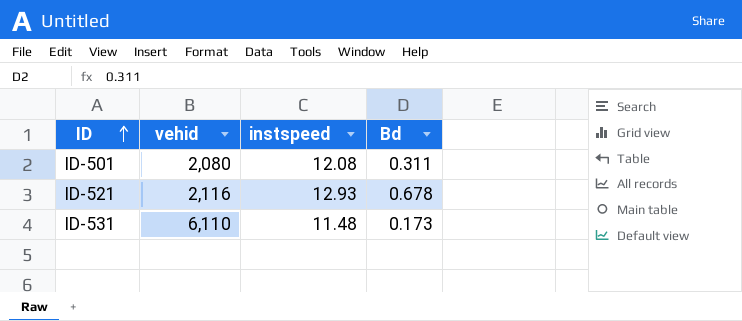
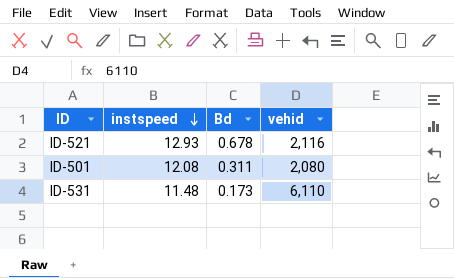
row order: ID ascending -> instspeed descending
column vehid | position: 2 -> 4

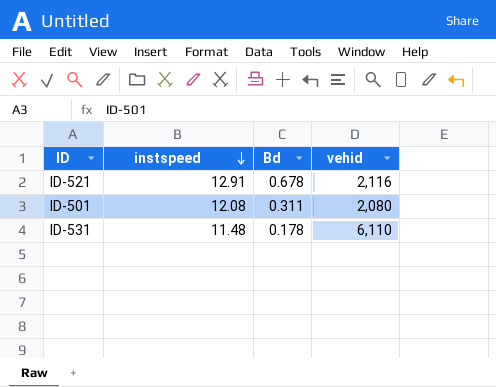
ID-521 | instspeed: 12.93 -> 12.91
ID-531 | Bd: 0.173 -> 0.178

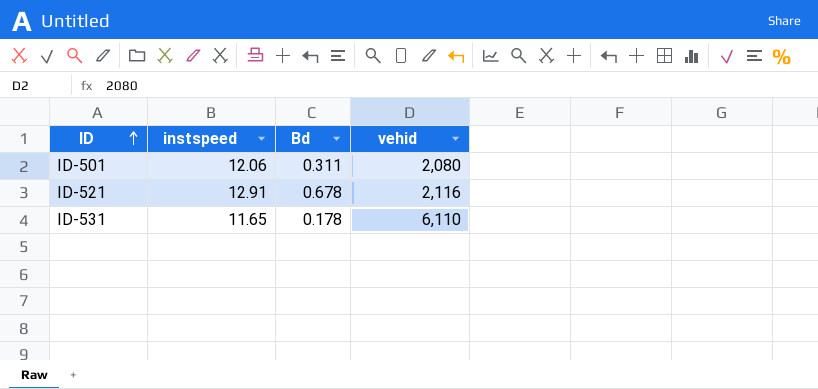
row order: instspeed descending -> ID ascending
ID-501 | instspeed: 12.08 -> 12.06
ID-531 | instspeed: 11.48 -> 11.65

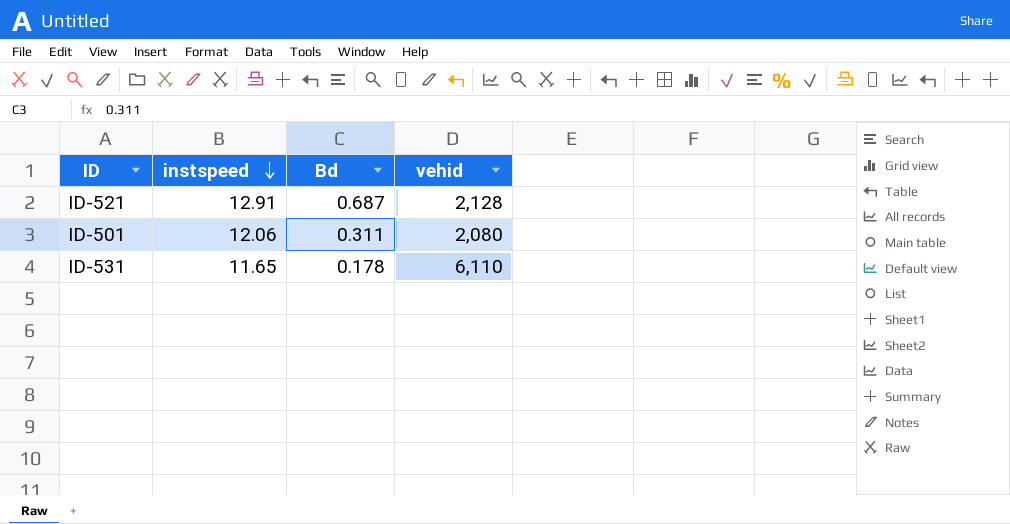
row order: ID ascending -> instspeed descending
ID-521 | Bd: 0.678 -> 0.687
ID-521 | vehid: 2,116 -> 2,128

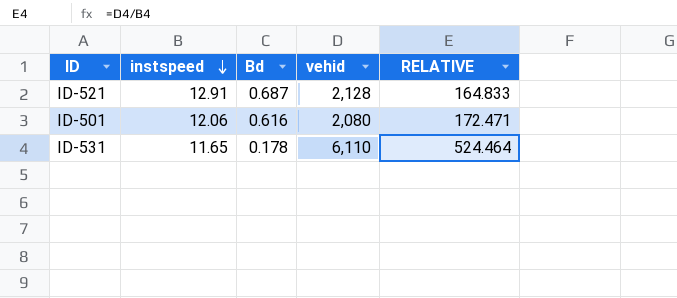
column RELATIVE | formula: none -> [vehid] / [instspeed]
ID-501 | Bd: 0.311 -> 0.616

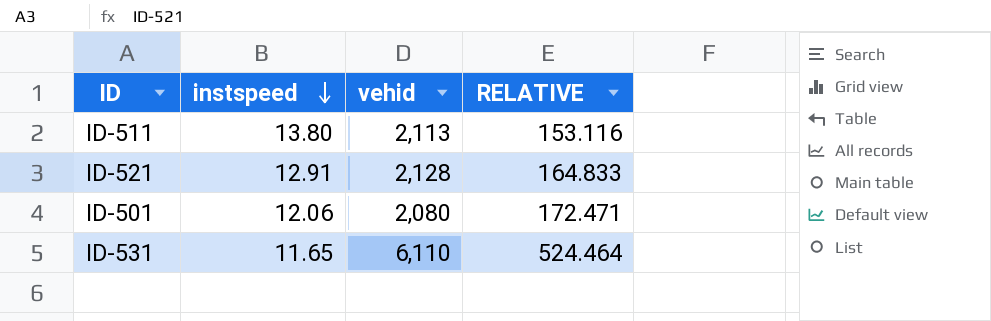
column Bd | position: 3 -> none
row ID-511: none -> 13.80 | 2,113 | 153.116

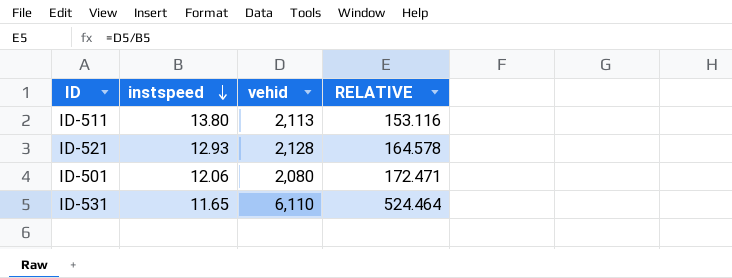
ID-521 | instspeed: 12.91 -> 12.93
ID-521 | RELATIVE: 164.833 -> 164.578

